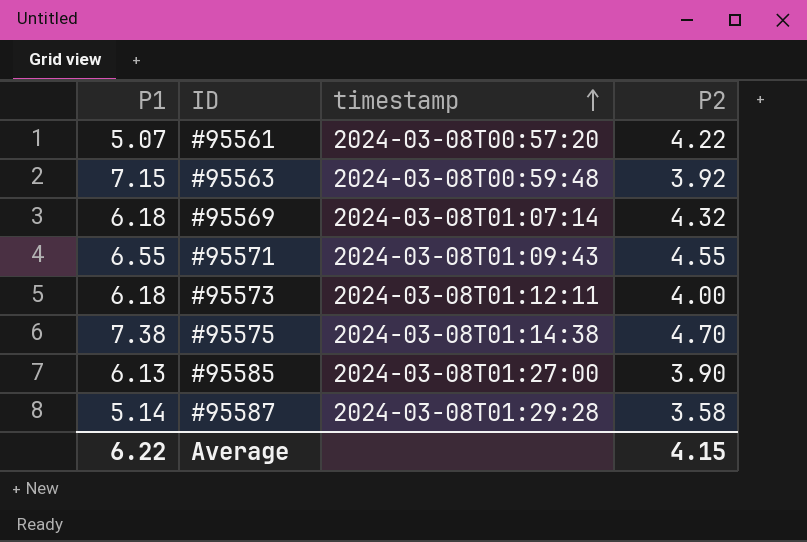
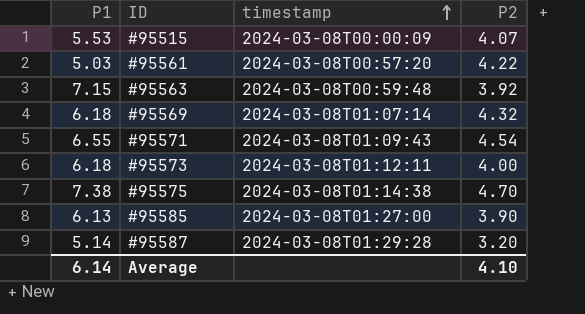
row #95515: none -> 5.53 | 2024-03-08T00:00:09 | 4.07
#95561 | P1: 5.07 -> 5.03
#95571 | P2: 4.55 -> 4.54
#95587 | P2: 3.58 -> 3.20
Average | P1: 6.22 -> 6.14
Average | P2: 4.15 -> 4.10

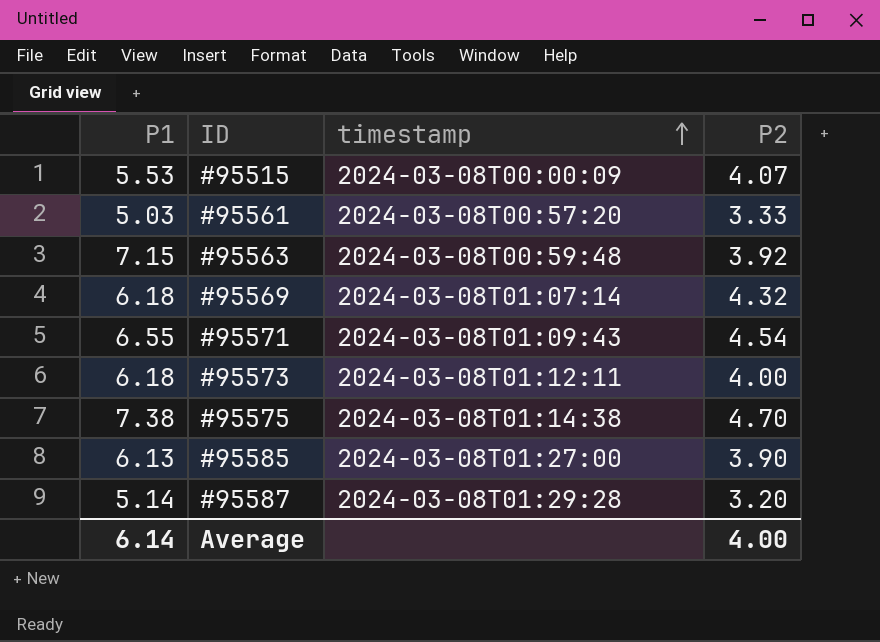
#95561 | P2: 4.22 -> 3.33
Average | P2: 4.10 -> 4.00

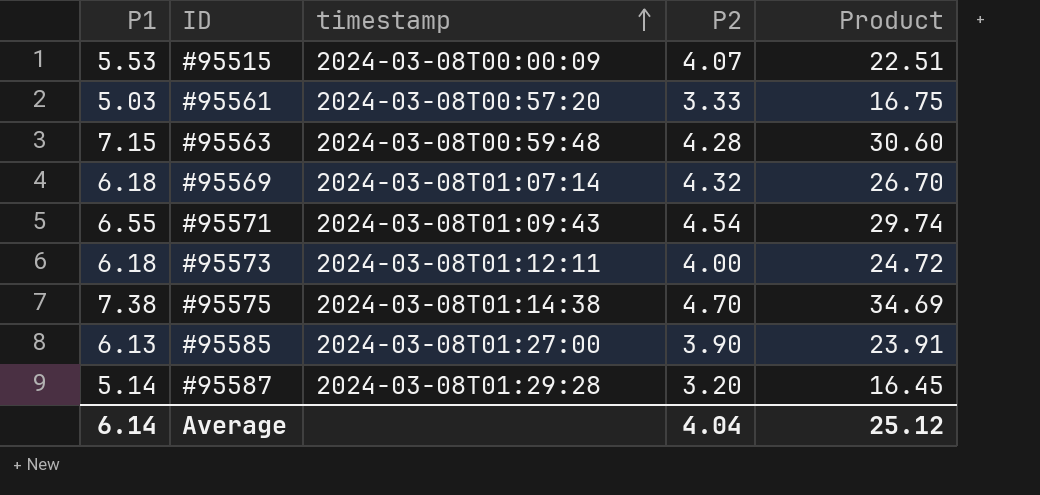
column Product | formula: none -> [P1] * [P2]
#95563 | P2: 3.92 -> 4.28
Average | P2: 4.00 -> 4.04

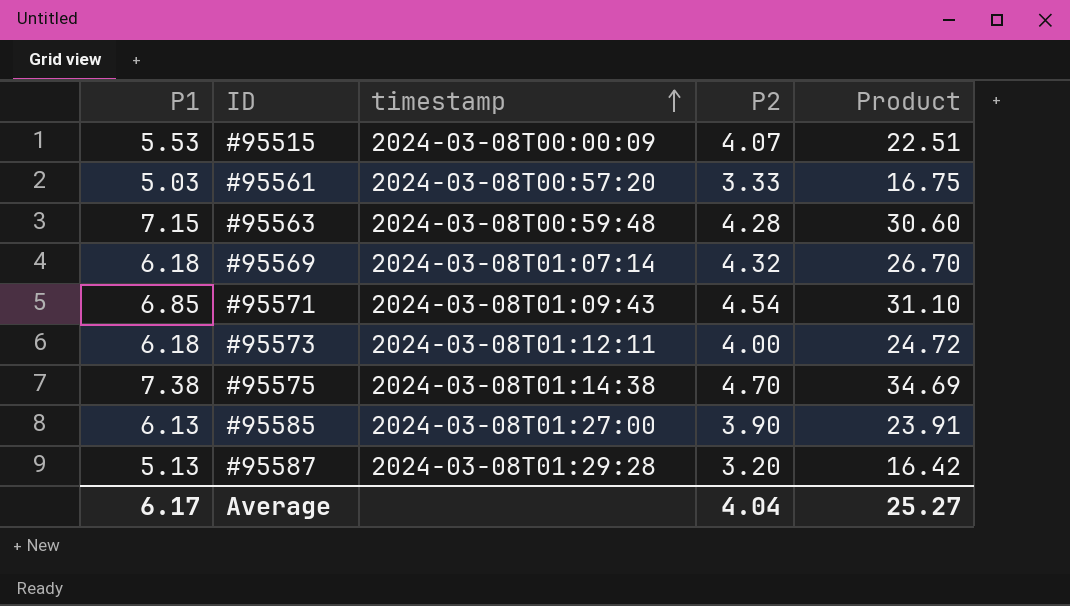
#95571 | P1: 6.55 -> 6.85
#95571 | Product: 29.74 -> 31.10
#95587 | P1: 5.14 -> 5.13
#95587 | Product: 16.45 -> 16.42
Average | P1: 6.14 -> 6.17
Average | Product: 25.12 -> 25.27

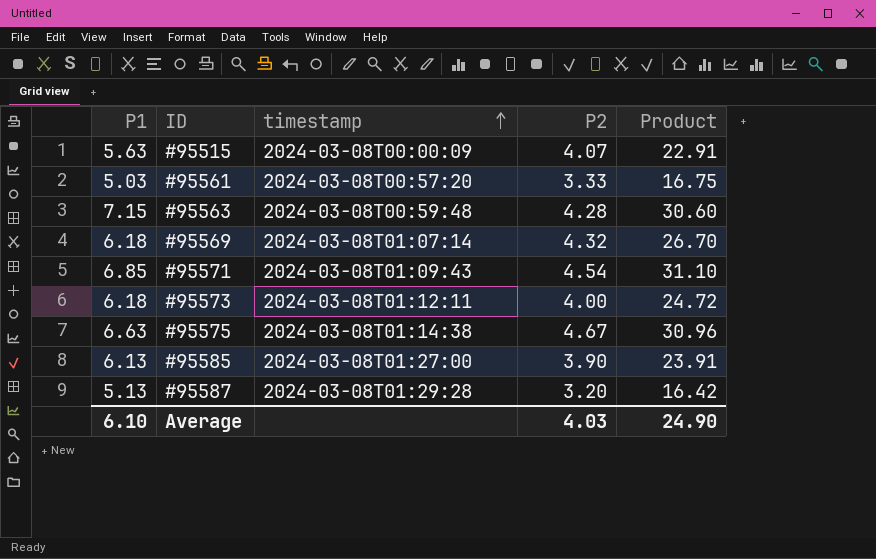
#95515 | P1: 5.53 -> 5.63
#95515 | Product: 22.51 -> 22.91
#95575 | P1: 7.38 -> 6.63
#95575 | P2: 4.70 -> 4.67
#95575 | Product: 34.69 -> 30.96
Average | P1: 6.17 -> 6.10
Average | P2: 4.04 -> 4.03
Average | Product: 25.27 -> 24.90

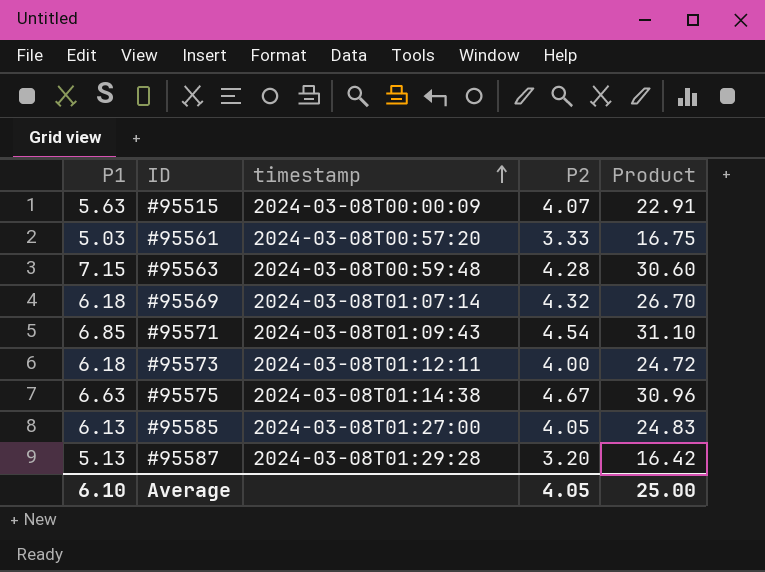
#95585 | P2: 3.90 -> 4.05
#95585 | Product: 23.91 -> 24.83
Average | P2: 4.03 -> 4.05
Average | Product: 24.90 -> 25.00

